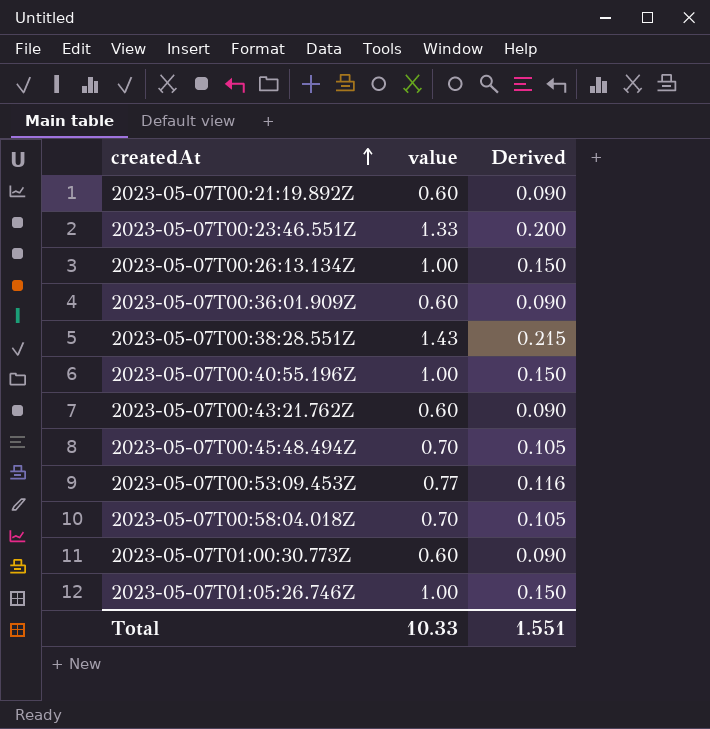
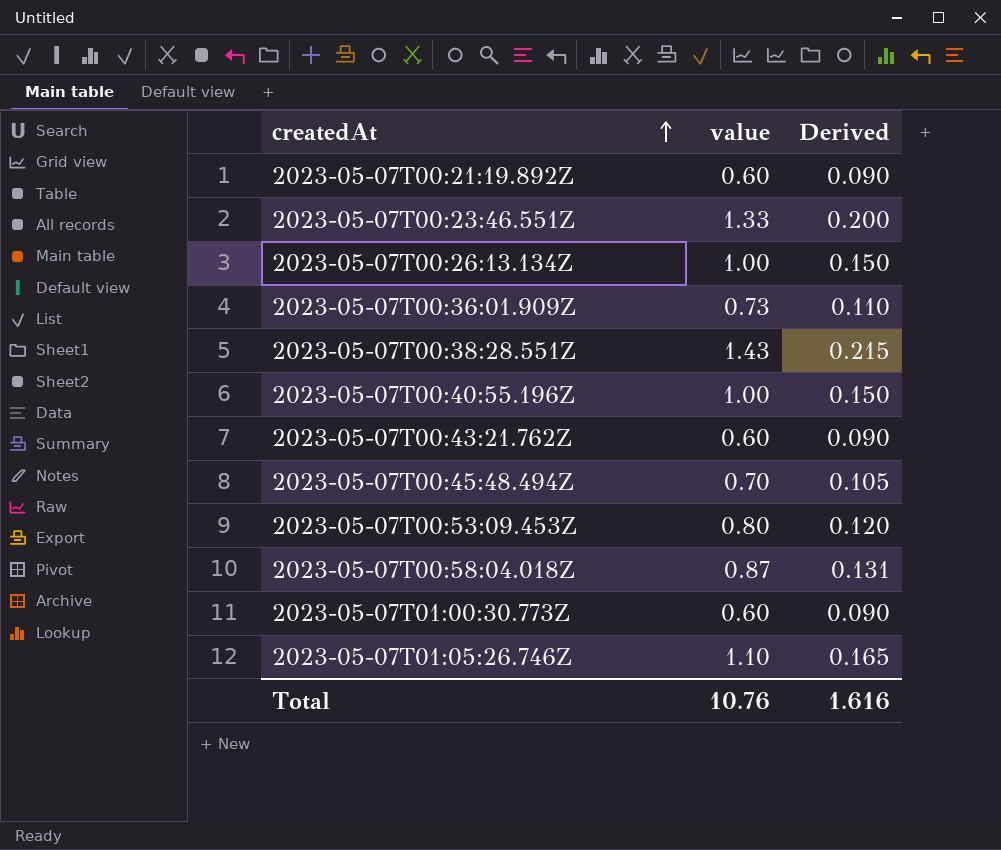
2023-05-07T00:36:01.909Z | value: 0.60 -> 0.73
2023-05-07T00:36:01.909Z | Derived: 0.090 -> 0.110
2023-05-07T00:53:09.453Z | value: 0.77 -> 0.80
2023-05-07T00:53:09.453Z | Derived: 0.116 -> 0.120
2023-05-07T00:58:04.018Z | value: 0.70 -> 0.87
2023-05-07T00:58:04.018Z | Derived: 0.105 -> 0.131
2023-05-07T01:05:26.746Z | value: 1.00 -> 1.10
2023-05-07T01:05:26.746Z | Derived: 0.150 -> 0.165
Total | value: 10.33 -> 10.76
Total | Derived: 1.551 -> 1.616

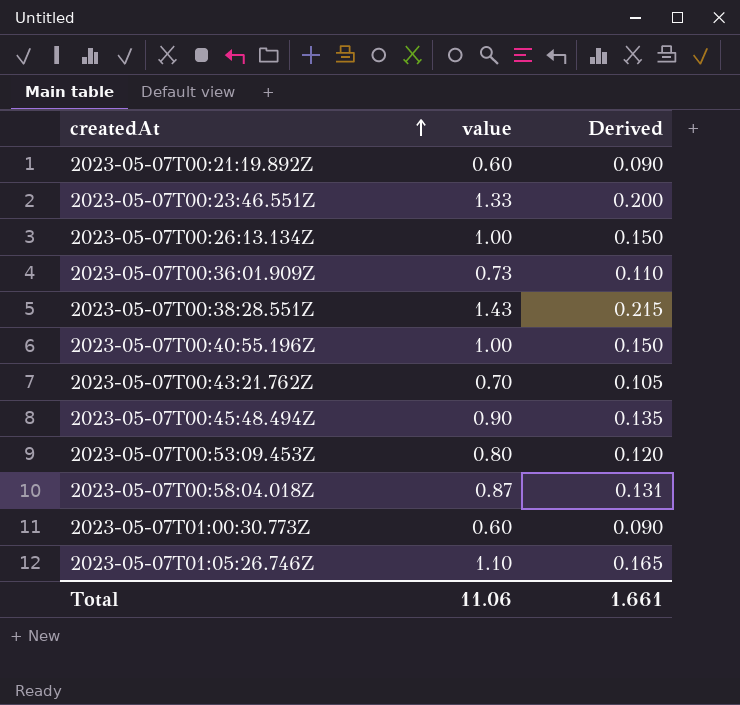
2023-05-07T00:43:21.762Z | value: 0.60 -> 0.70
2023-05-07T00:43:21.762Z | Derived: 0.090 -> 0.105
2023-05-07T00:45:48.494Z | value: 0.70 -> 0.90
2023-05-07T00:45:48.494Z | Derived: 0.105 -> 0.135
Total | value: 10.76 -> 11.06
Total | Derived: 1.616 -> 1.661

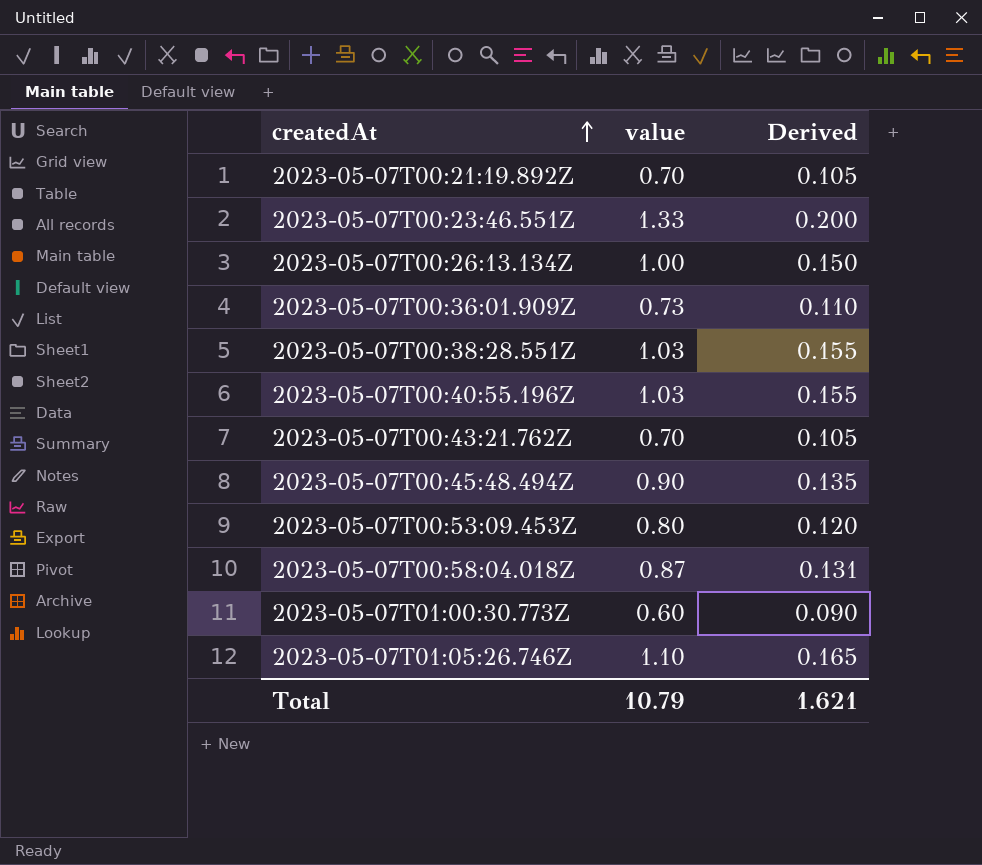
2023-05-07T00:21:19.892Z | value: 0.60 -> 0.70
2023-05-07T00:21:19.892Z | Derived: 0.090 -> 0.105
2023-05-07T00:38:28.551Z | value: 1.43 -> 1.03
2023-05-07T00:38:28.551Z | Derived: 0.215 -> 0.155
2023-05-07T00:40:55.196Z | value: 1.00 -> 1.03
2023-05-07T00:40:55.196Z | Derived: 0.150 -> 0.155
Total | value: 11.06 -> 10.79
Total | Derived: 1.661 -> 1.621

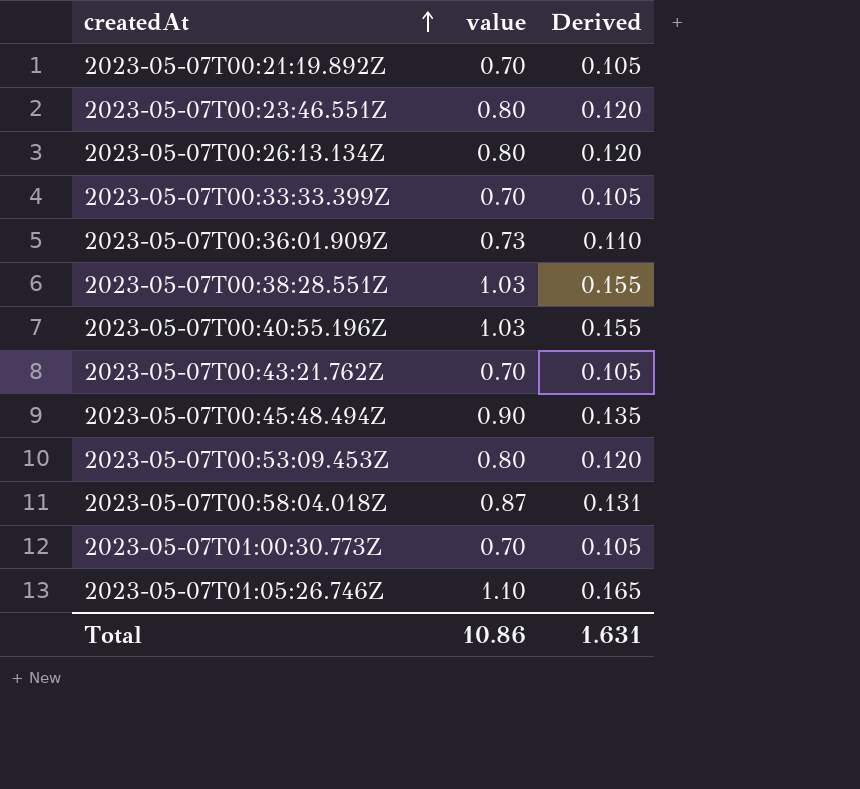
2023-05-07T00:23:46.551Z | value: 1.33 -> 0.80
2023-05-07T00:23:46.551Z | Derived: 0.200 -> 0.120
2023-05-07T00:26:13.134Z | value: 1.00 -> 0.80
2023-05-07T00:26:13.134Z | Derived: 0.150 -> 0.120
row 2023-05-07T00:33:33.399Z: none -> 0.70 | 0.105
2023-05-07T01:00:30.773Z | value: 0.60 -> 0.70
2023-05-07T01:00:30.773Z | Derived: 0.090 -> 0.105
Total | value: 10.79 -> 10.86
Total | Derived: 1.621 -> 1.631

